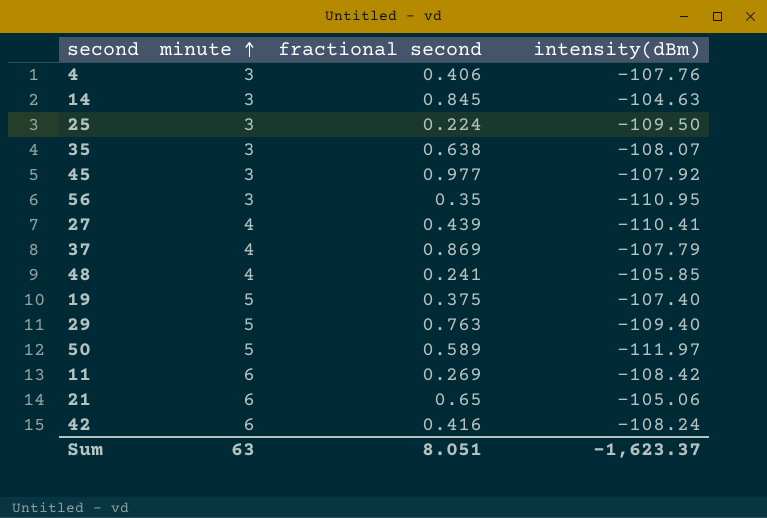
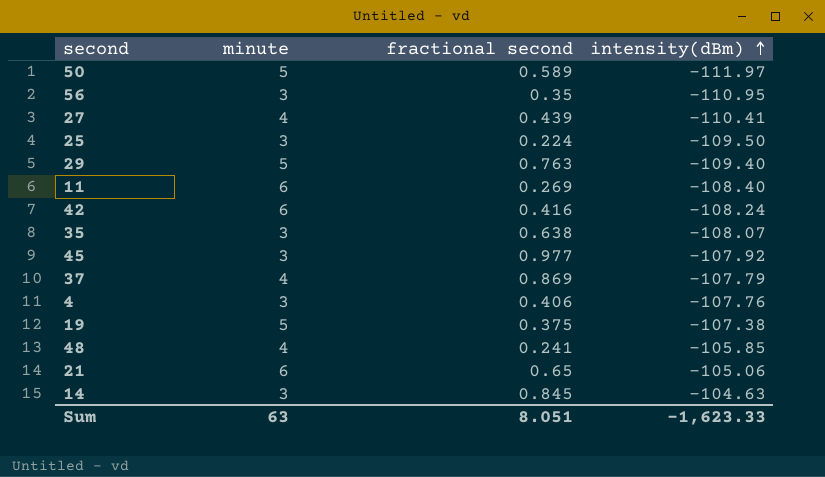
row order: minute ascending -> intensity(dBm) ascending
11 | intensity(dBm): -108.42 -> -108.40
19 | intensity(dBm): -107.40 -> -107.38
Sum | intensity(dBm): -1,623.37 -> -1,623.33

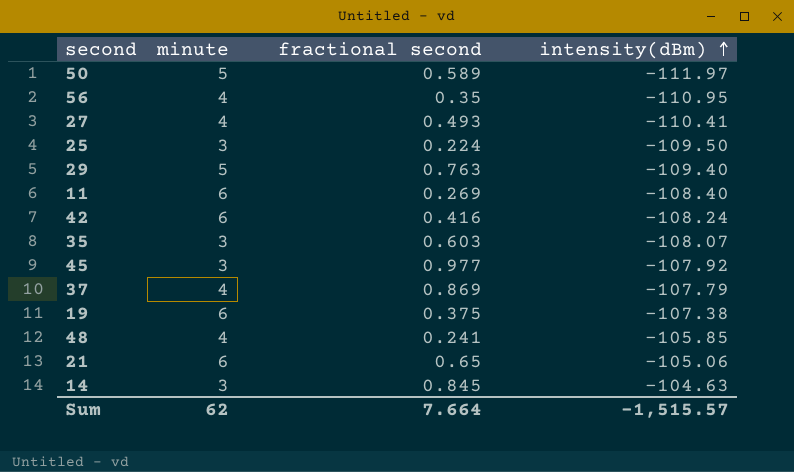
row 4: 3 | 0.406 | -107.76 -> none
56 | minute: 3 -> 4
27 | fractional second: 0.439 -> 0.493
35 | fractional second: 0.638 -> 0.603
19 | minute: 5 -> 6
Sum | minute: 63 -> 62
Sum | fractional second: 8.051 -> 7.664
Sum | intensity(dBm): -1,623.33 -> -1,515.57

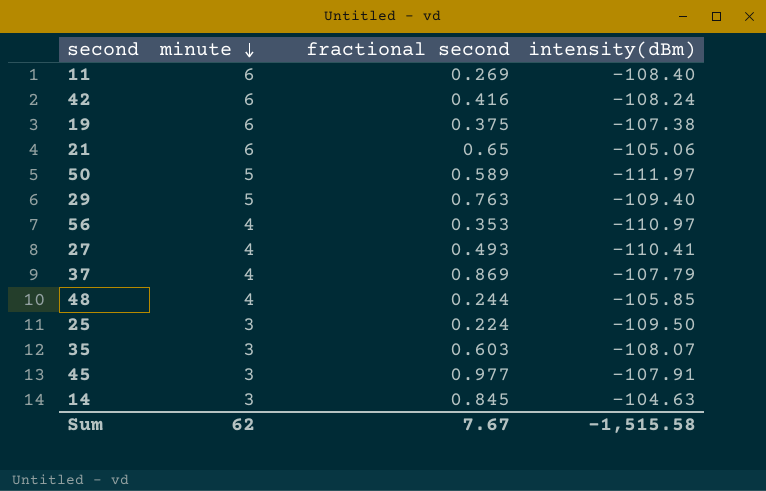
row order: intensity(dBm) ascending -> minute descending
56 | fractional second: 0.35 -> 0.353
56 | intensity(dBm): -110.95 -> -110.97
48 | fractional second: 0.241 -> 0.244
45 | intensity(dBm): -107.92 -> -107.91
Sum | fractional second: 7.664 -> 7.67
Sum | intensity(dBm): -1,515.57 -> -1,515.58

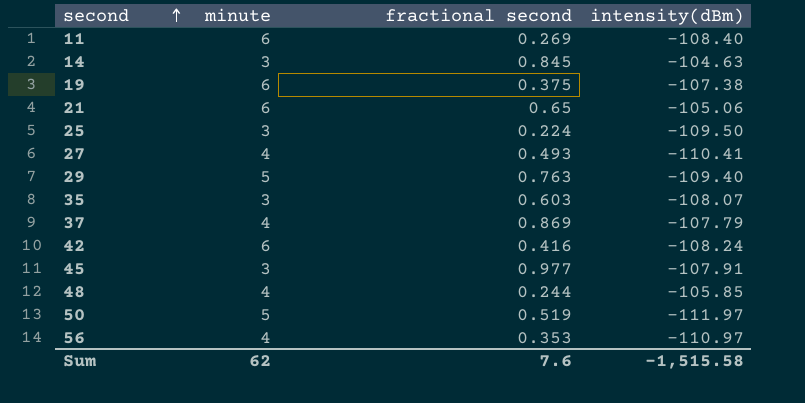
row order: minute descending -> second ascending
50 | fractional second: 0.589 -> 0.519
Sum | fractional second: 7.67 -> 7.6

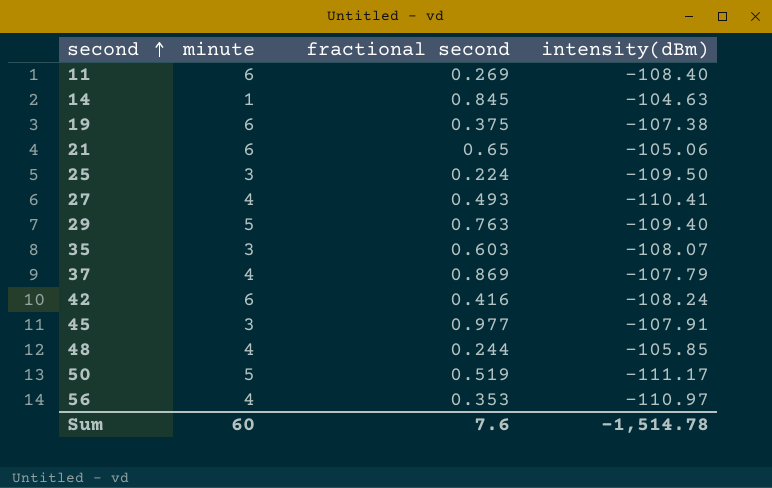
14 | minute: 3 -> 1
50 | intensity(dBm): -111.97 -> -111.17
Sum | minute: 62 -> 60
Sum | intensity(dBm): -1,515.58 -> -1,514.78

